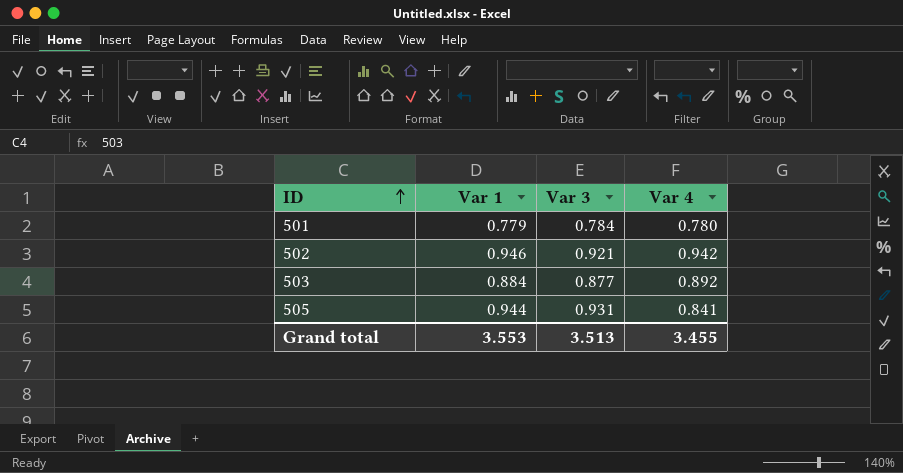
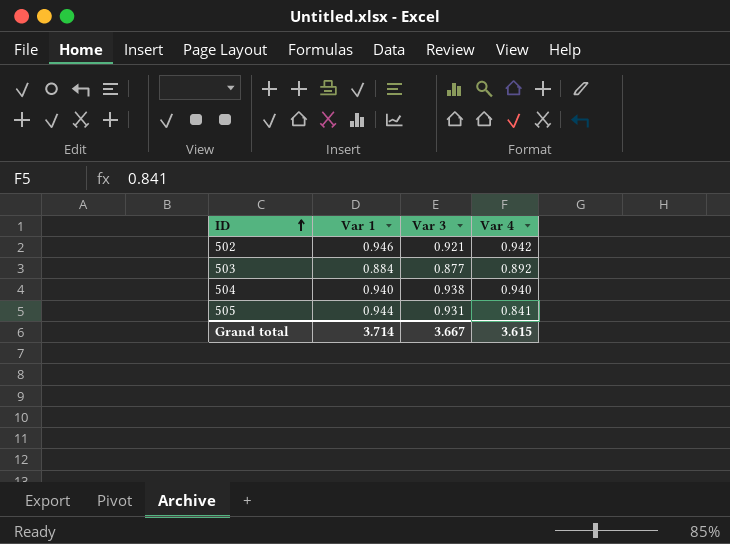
row 501: 0.779 | 0.784 | 0.780 -> none
row 504: none -> 0.940 | 0.938 | 0.940
Grand total | Var 1: 3.553 -> 3.714
Grand total | Var 3: 3.513 -> 3.667
Grand total | Var 4: 3.455 -> 3.615

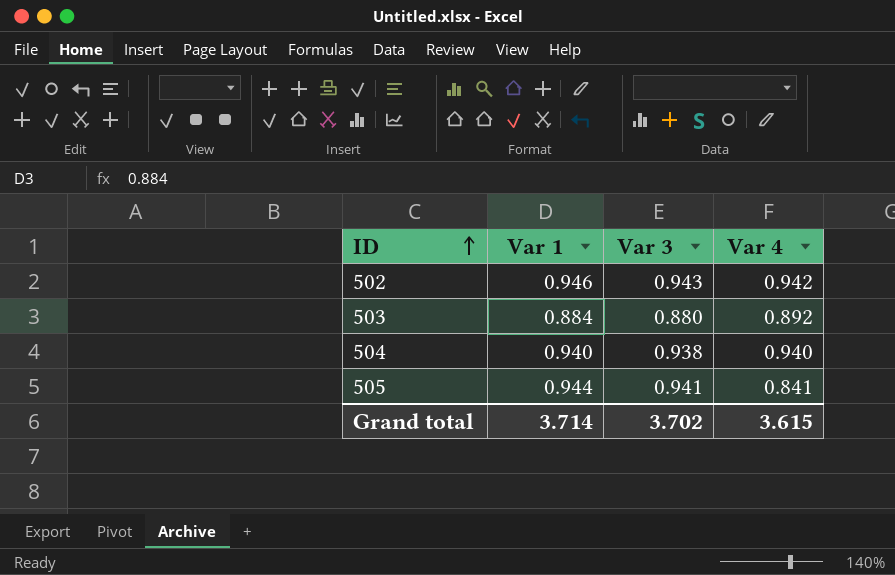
502 | Var 3: 0.921 -> 0.943
503 | Var 3: 0.877 -> 0.880
505 | Var 3: 0.931 -> 0.941
Grand total | Var 3: 3.667 -> 3.702

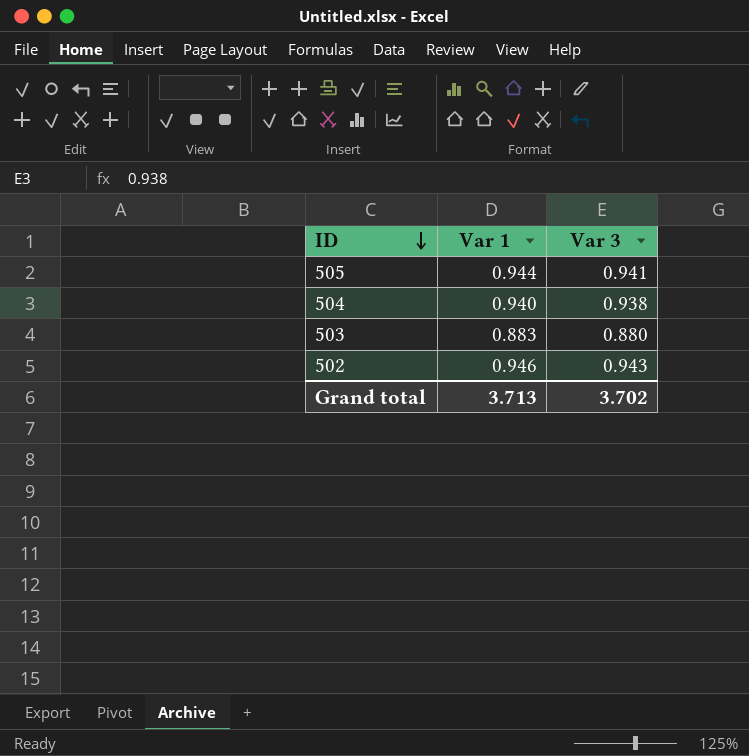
row order: ID ascending -> ID descending
column Var 4 | position: 4 -> none
503 | Var 1: 0.884 -> 0.883
Grand total | Var 1: 3.714 -> 3.713

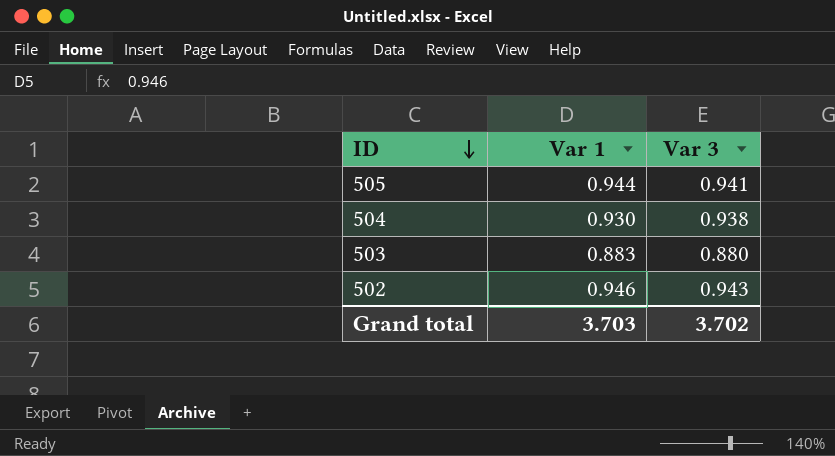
504 | Var 1: 0.940 -> 0.930
Grand total | Var 1: 3.713 -> 3.703

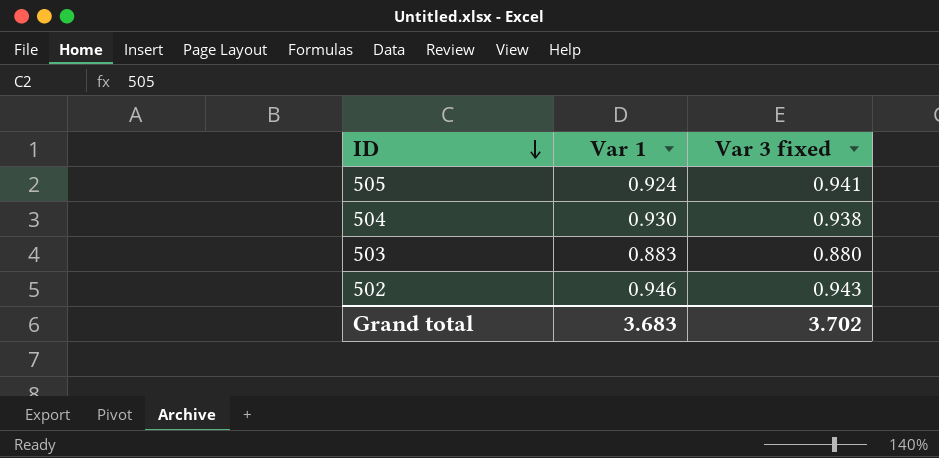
column name: Var 3 -> Var 3 fixed
505 | Var 1: 0.944 -> 0.924
Grand total | Var 1: 3.703 -> 3.683

